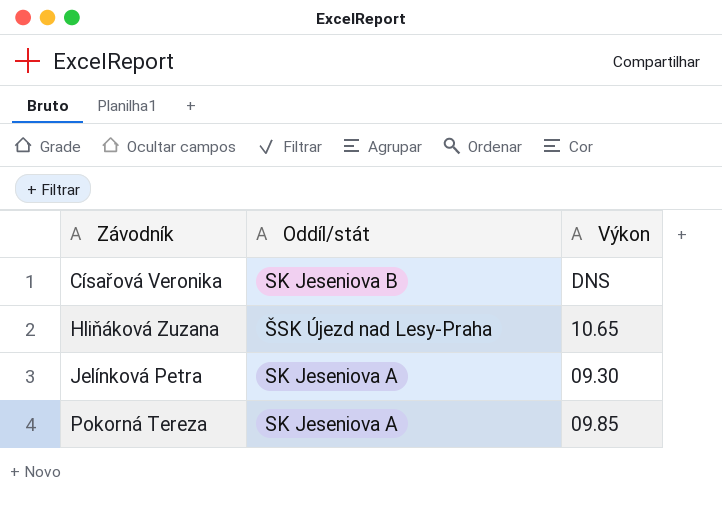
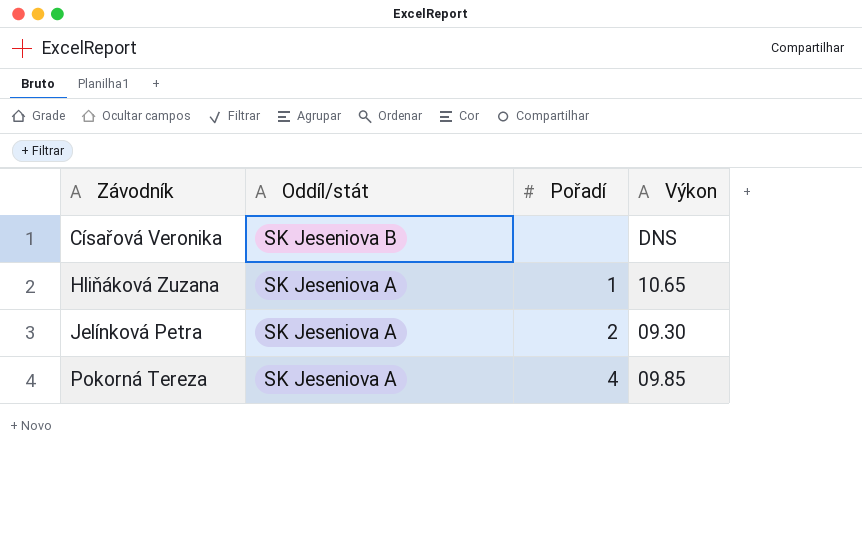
column Pořadí | position: none -> 3
Hliňáková Zuzana | Oddíl/stát: ŠSK Újezd nad Lesy-Praha -> SK Jeseniova A

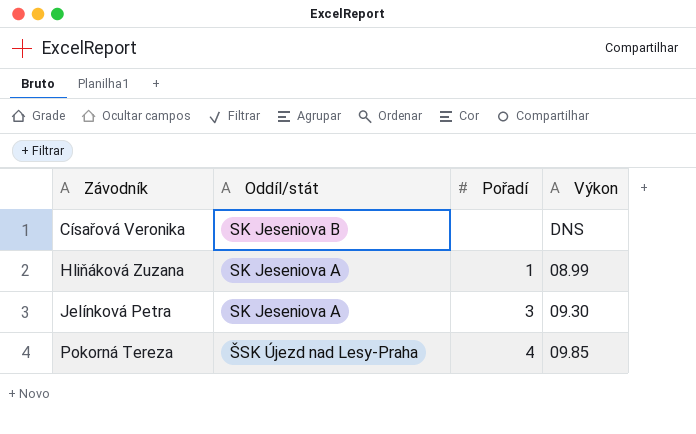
Hliňáková Zuzana | Výkon: 10.65 -> 08.99
Jelínková Petra | Pořadí: 2 -> 3
Pokorná Tereza | Oddíl/stát: SK Jeseniova A -> ŠSK Újezd nad Lesy-Praha

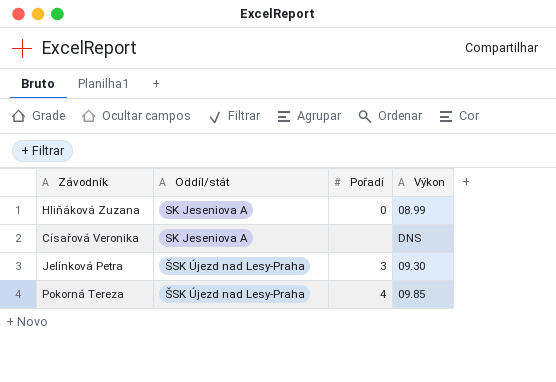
row order: Závodník ascending -> Oddíl/stát ascending
Hliňáková Zuzana | Pořadí: 1 -> 0
Císařová Veronika | Oddíl/stát: SK Jeseniova B -> SK Jeseniova A
Jelínková Petra | Oddíl/stát: SK Jeseniova A -> ŠSK Újezd nad Lesy-Praha

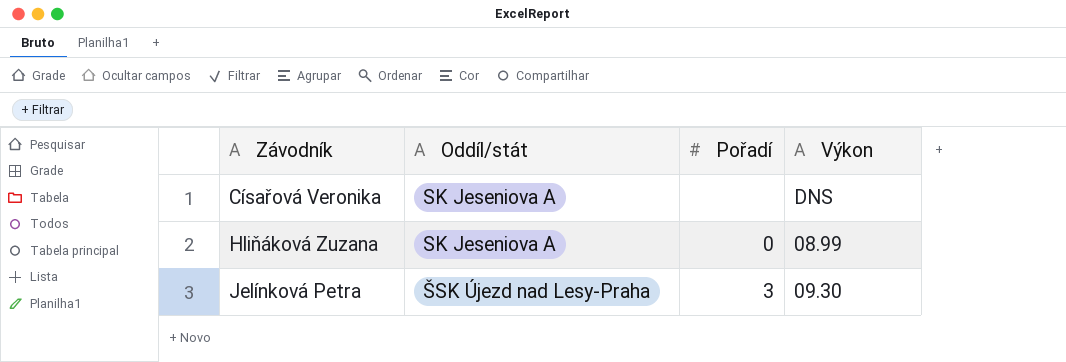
row order: Oddíl/stát ascending -> Závodník ascending
row Pokorná Tereza: ŠSK Újezd nad Lesy-Praha | 4 | 09.85 -> none

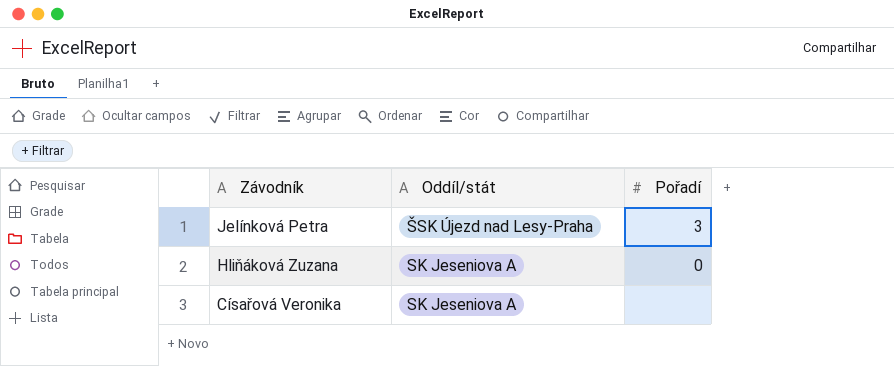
row order: Závodník ascending -> Závodník descending
column Výkon | position: 4 -> none

